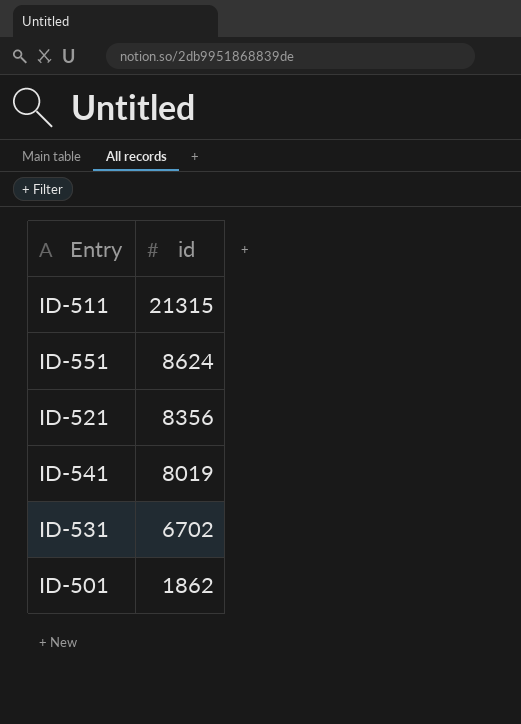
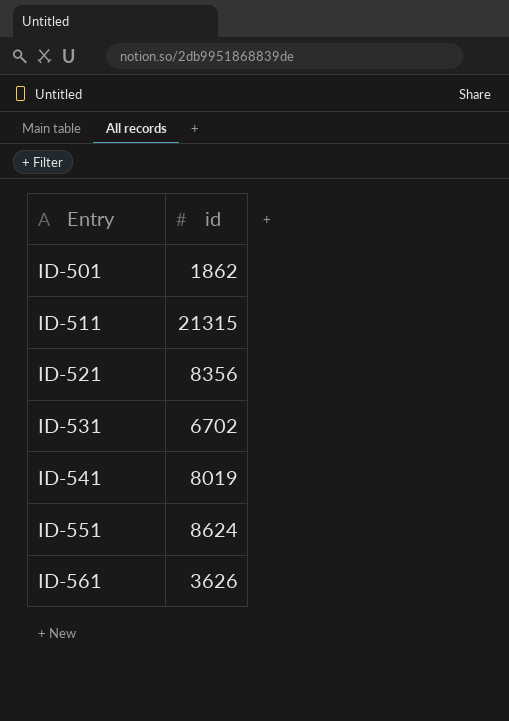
row order: id descending -> Entry ascending
row ID-561: none -> 3626

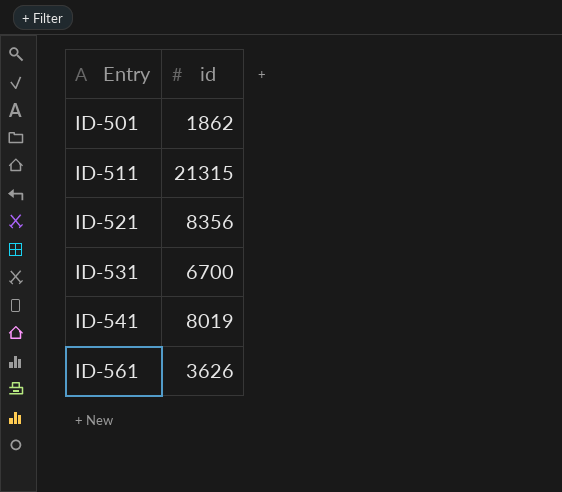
row ID-551: 8624 -> none
ID-531 | id: 6702 -> 6700

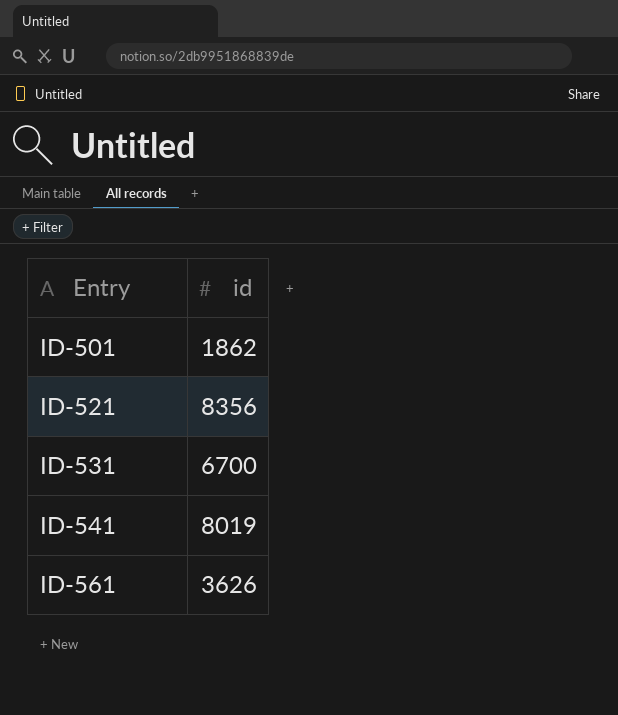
row ID-511: 21315 -> none

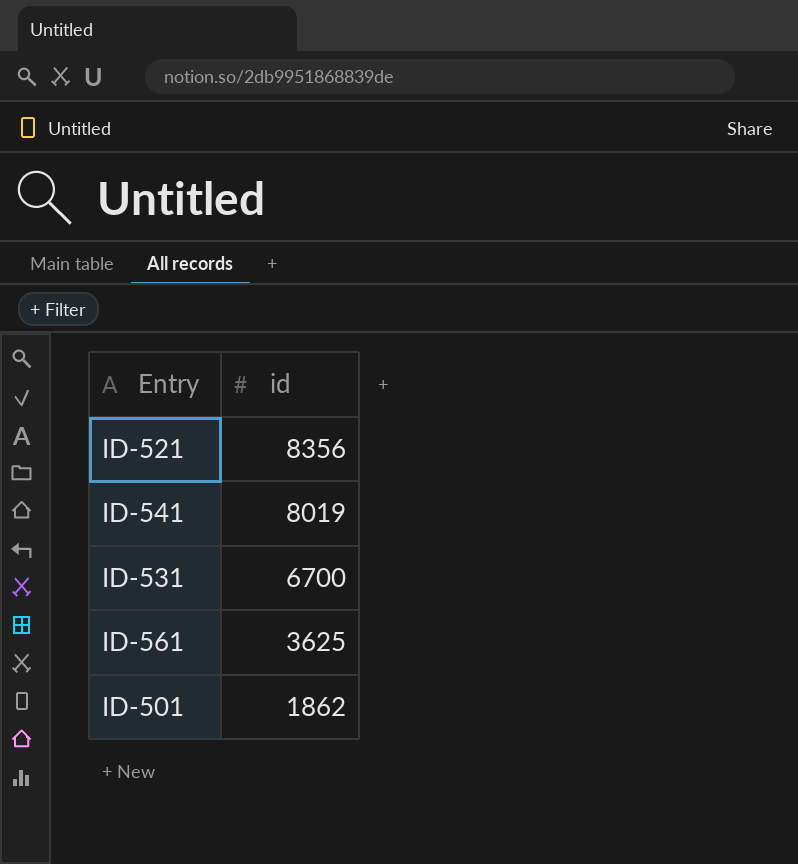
row order: Entry ascending -> id descending
ID-561 | id: 3626 -> 3625

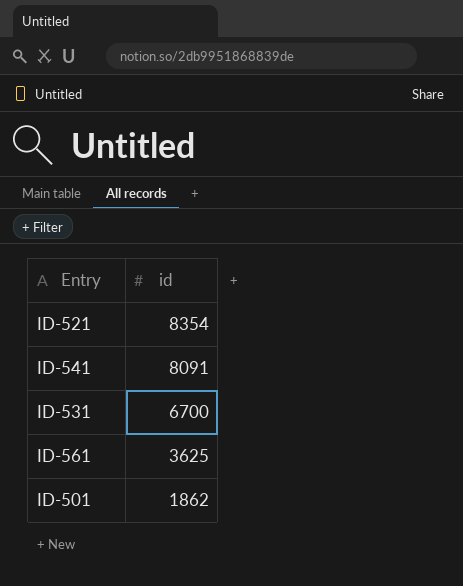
ID-521 | id: 8356 -> 8354
ID-541 | id: 8019 -> 8091

